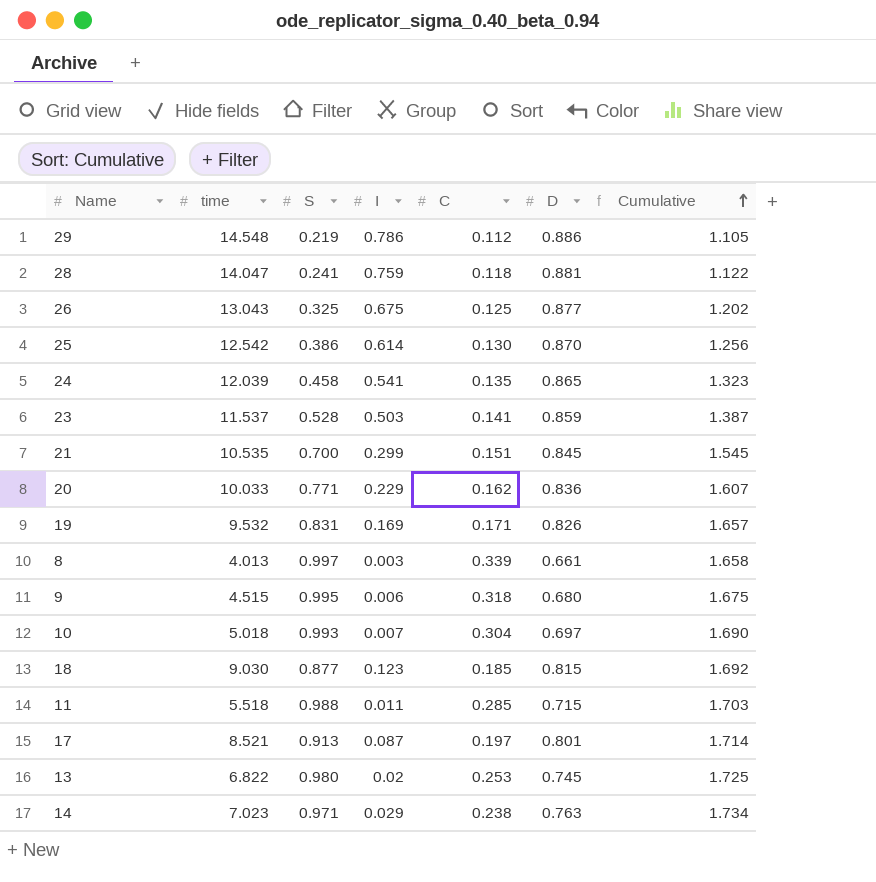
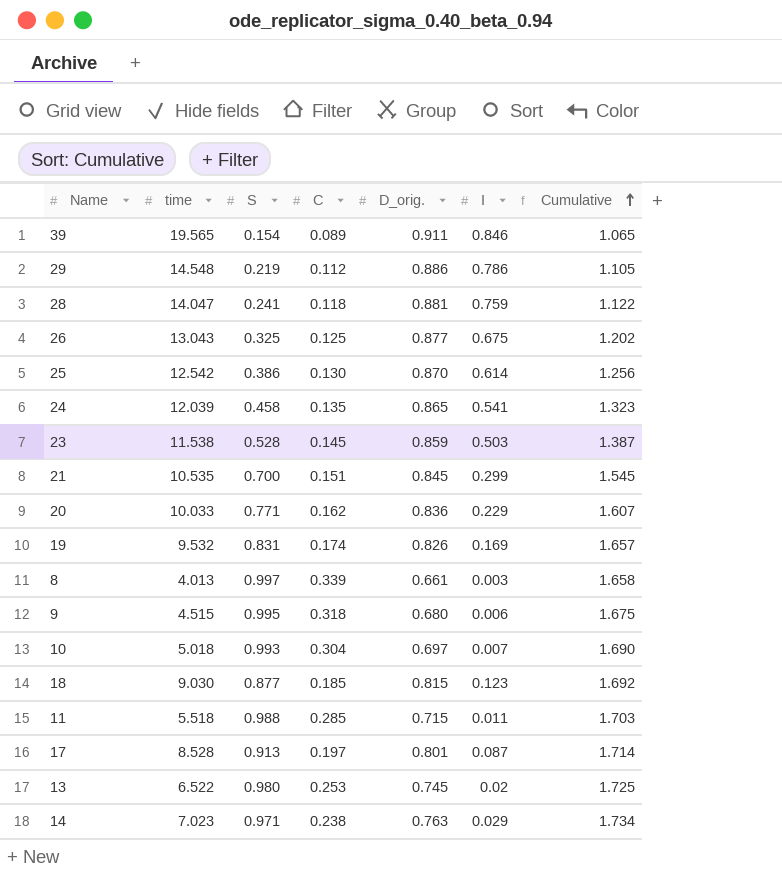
column name: D -> D_orig.
column I | position: 4 -> 6
row 39: none -> 19.565 | 0.154 | 0.089 | 0.911 | 0.846 | 1.065
23 | time: 11.537 -> 11.538
23 | C: 0.141 -> 0.145
19 | C: 0.171 -> 0.174
17 | time: 8.521 -> 8.528
13 | time: 6.822 -> 6.522

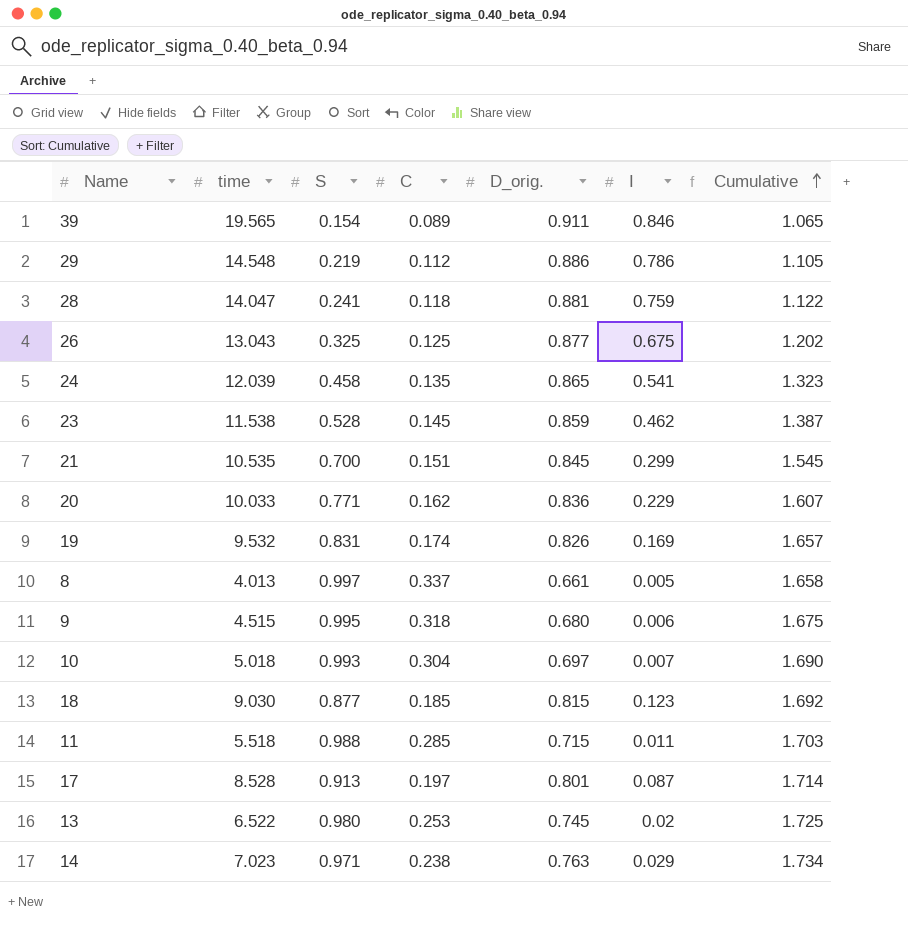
row 25: 12.542 | 0.386 | 0.130 | 0.870 | 0.614 | 1.256 -> none
23 | I: 0.503 -> 0.462
8 | C: 0.339 -> 0.337
8 | I: 0.003 -> 0.005

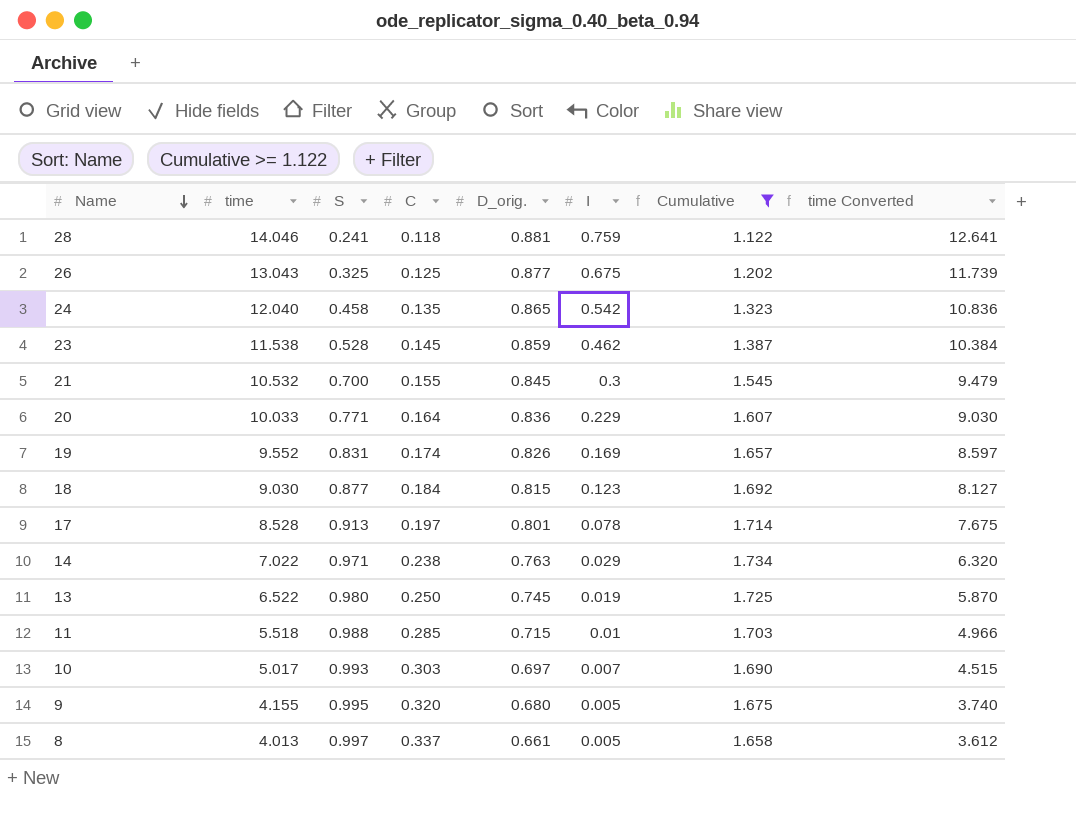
filter: none -> Cumulative >= 1.122
row order: Cumulative ascending -> Name descending
column time Converted | formula: none -> [time] * 0.9
28 | time: 14.047 -> 14.046
24 | time: 12.039 -> 12.040
24 | I: 0.541 -> 0.542
21 | time: 10.535 -> 10.532
21 | C: 0.151 -> 0.155
21 | I: 0.299 -> 0.3
20 | C: 0.162 -> 0.164
19 | time: 9.532 -> 9.552
18 | C: 0.185 -> 0.184
17 | I: 0.087 -> 0.078
14 | time: 7.023 -> 7.022
13 | C: 0.253 -> 0.250
13 | I: 0.02 -> 0.019
11 | I: 0.011 -> 0.01
10 | time: 5.018 -> 5.017
10 | C: 0.304 -> 0.303
9 | time: 4.515 -> 4.155
9 | C: 0.318 -> 0.320
9 | I: 0.006 -> 0.005

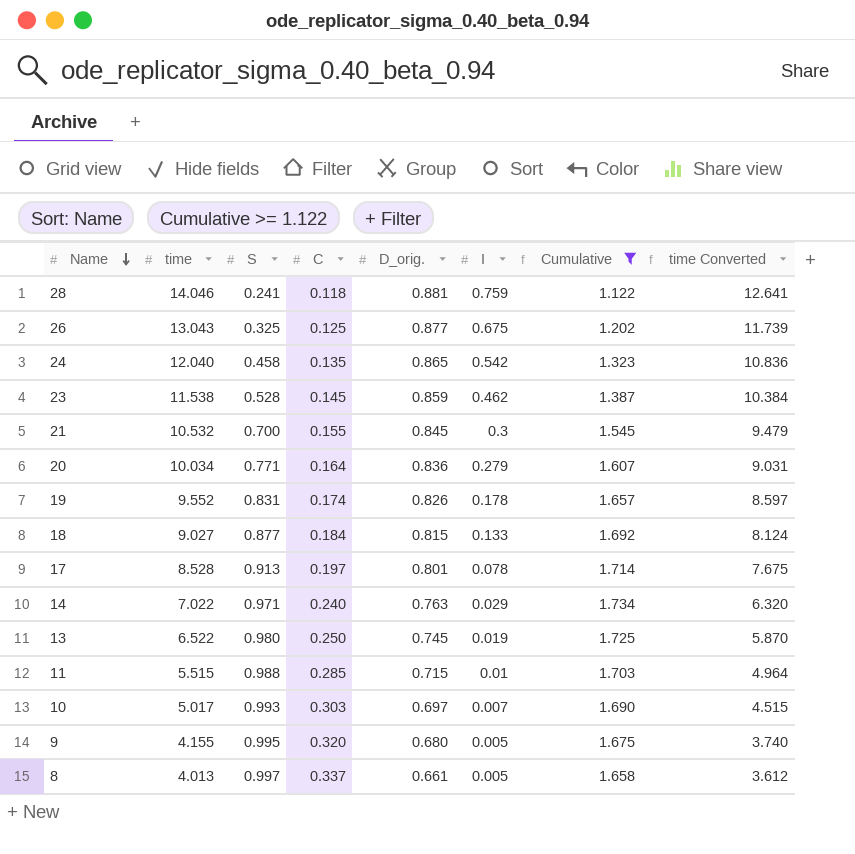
20 | time: 10.033 -> 10.034
20 | I: 0.229 -> 0.279
20 | time Converted: 9.030 -> 9.031
19 | I: 0.169 -> 0.178
18 | time: 9.030 -> 9.027
18 | I: 0.123 -> 0.133
18 | time Converted: 8.127 -> 8.124
14 | C: 0.238 -> 0.240
11 | time: 5.518 -> 5.515
11 | time Converted: 4.966 -> 4.964

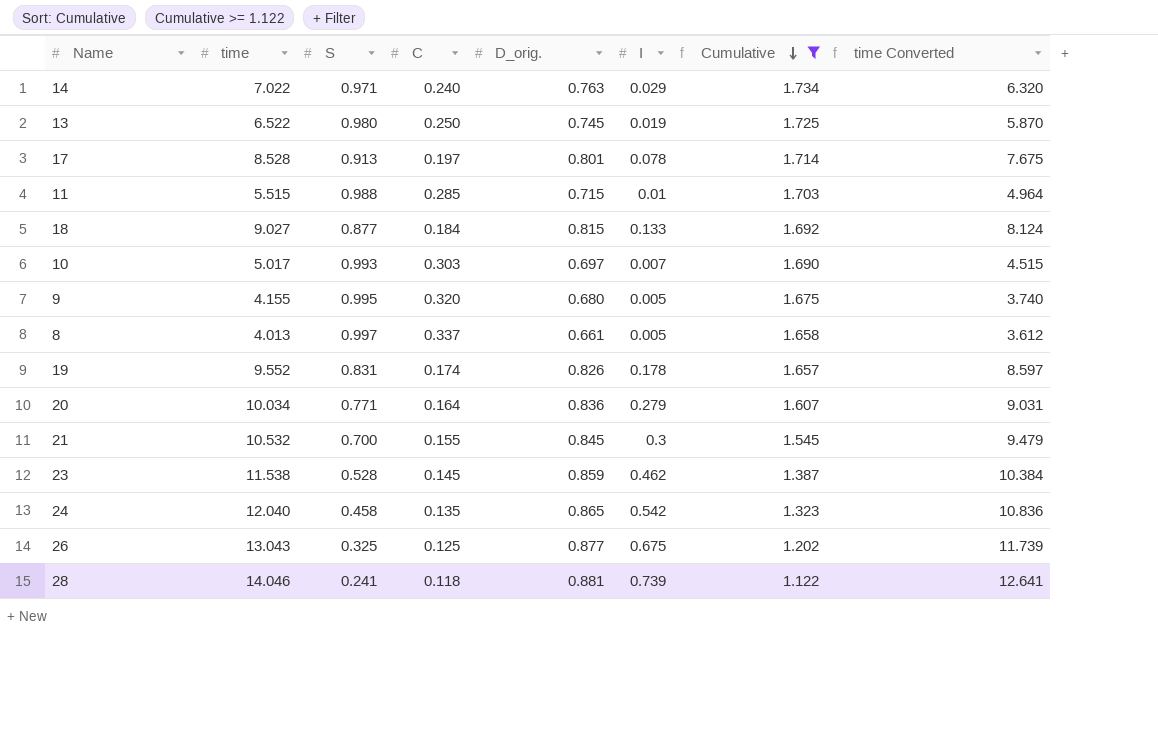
row order: Name descending -> Cumulative descending
28 | I: 0.759 -> 0.739

